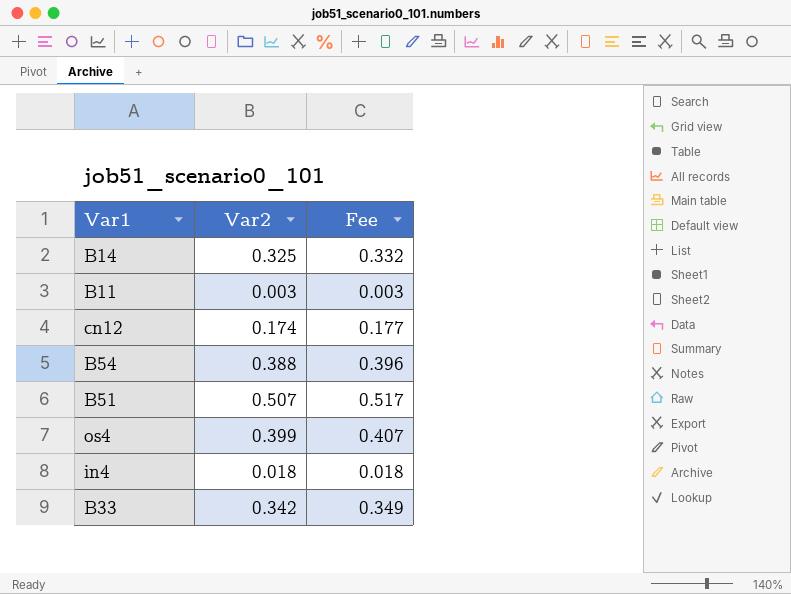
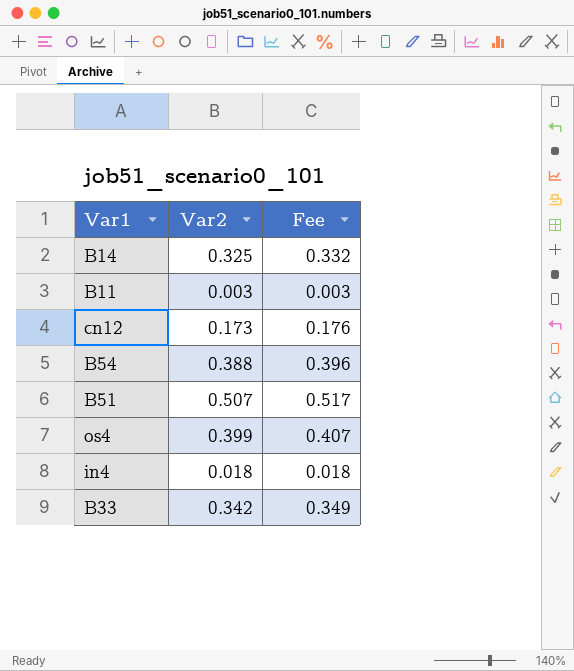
cn12 | Var2: 0.174 -> 0.173
cn12 | Fee: 0.177 -> 0.176

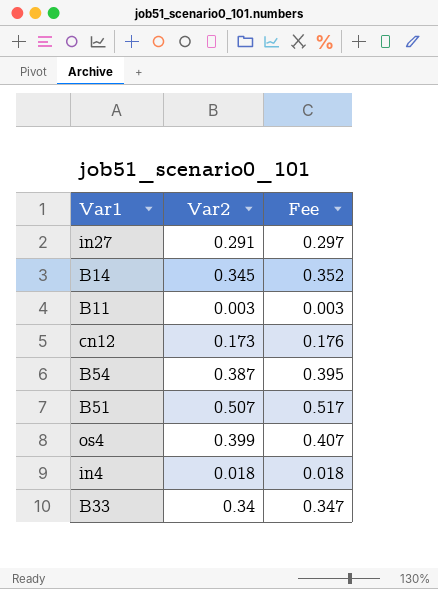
row in27: none -> 0.291 | 0.297
B14 | Var2: 0.325 -> 0.345
B14 | Fee: 0.332 -> 0.352
B54 | Var2: 0.388 -> 0.387
B54 | Fee: 0.396 -> 0.395
B33 | Var2: 0.342 -> 0.34
B33 | Fee: 0.349 -> 0.347

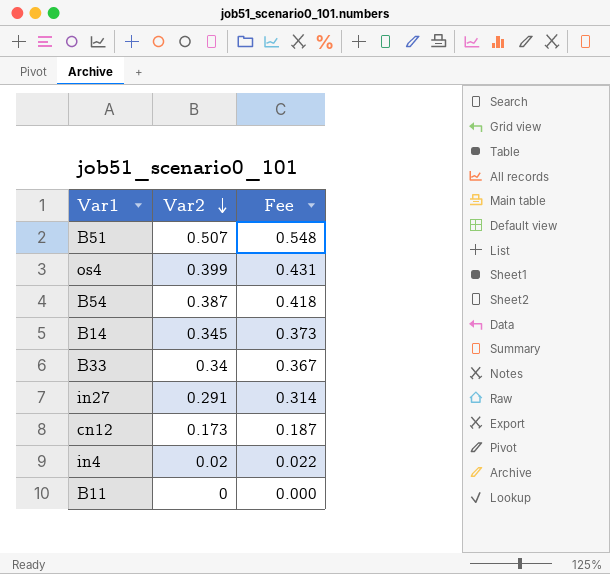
row order: none -> Var2 descending
column Fee | formula: [Var2] * 1.02 -> [Var2] * 1.08
in4 | Var2: 0.018 -> 0.02
B11 | Var2: 0.003 -> 0

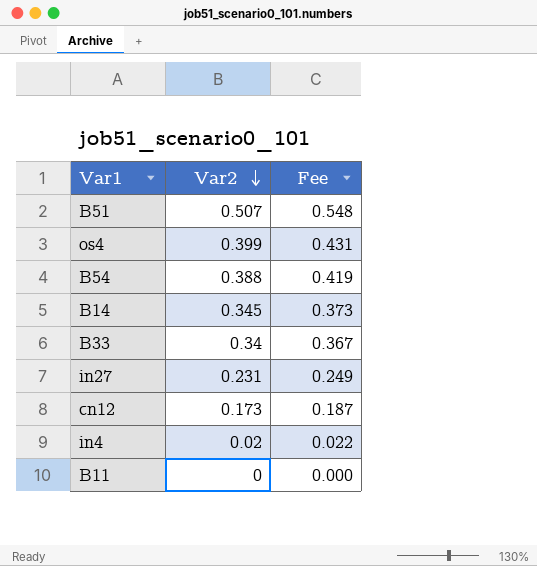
B54 | Var2: 0.387 -> 0.388
B54 | Fee: 0.418 -> 0.419
in27 | Var2: 0.291 -> 0.231
in27 | Fee: 0.314 -> 0.249

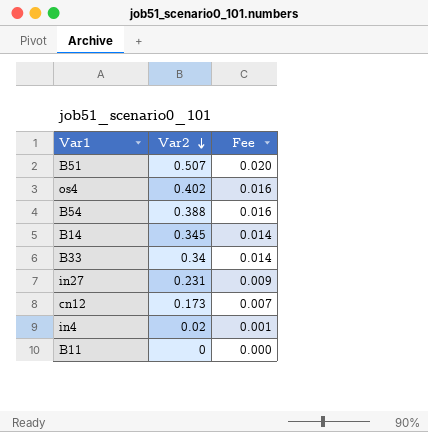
column Fee | formula: [Var2] * 1.08 -> [Var2] * 0.04
os4 | Var2: 0.399 -> 0.402

